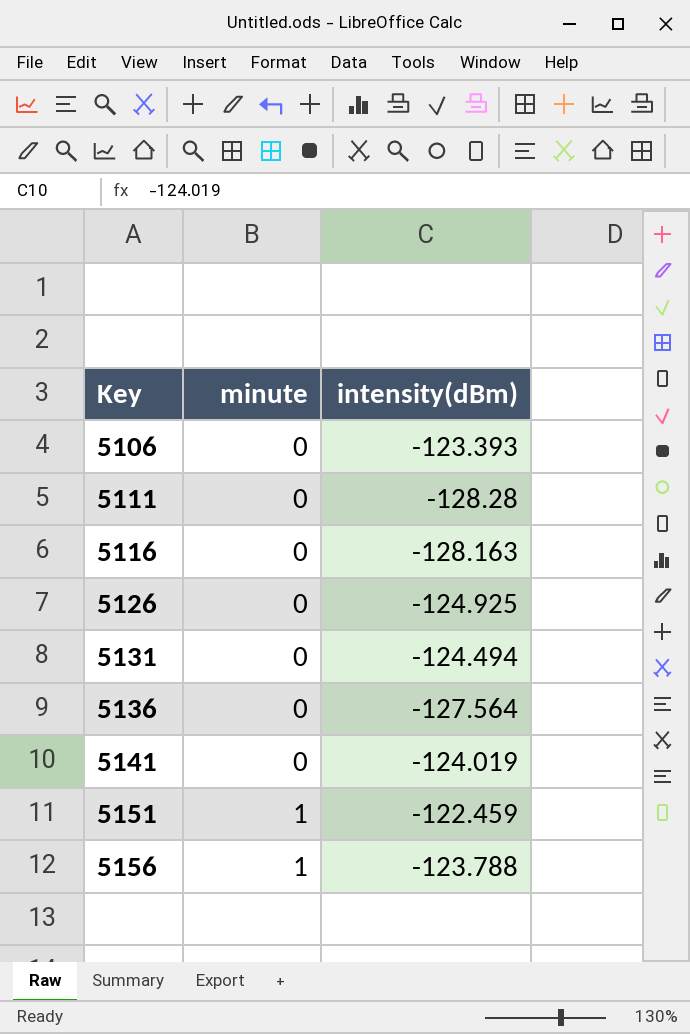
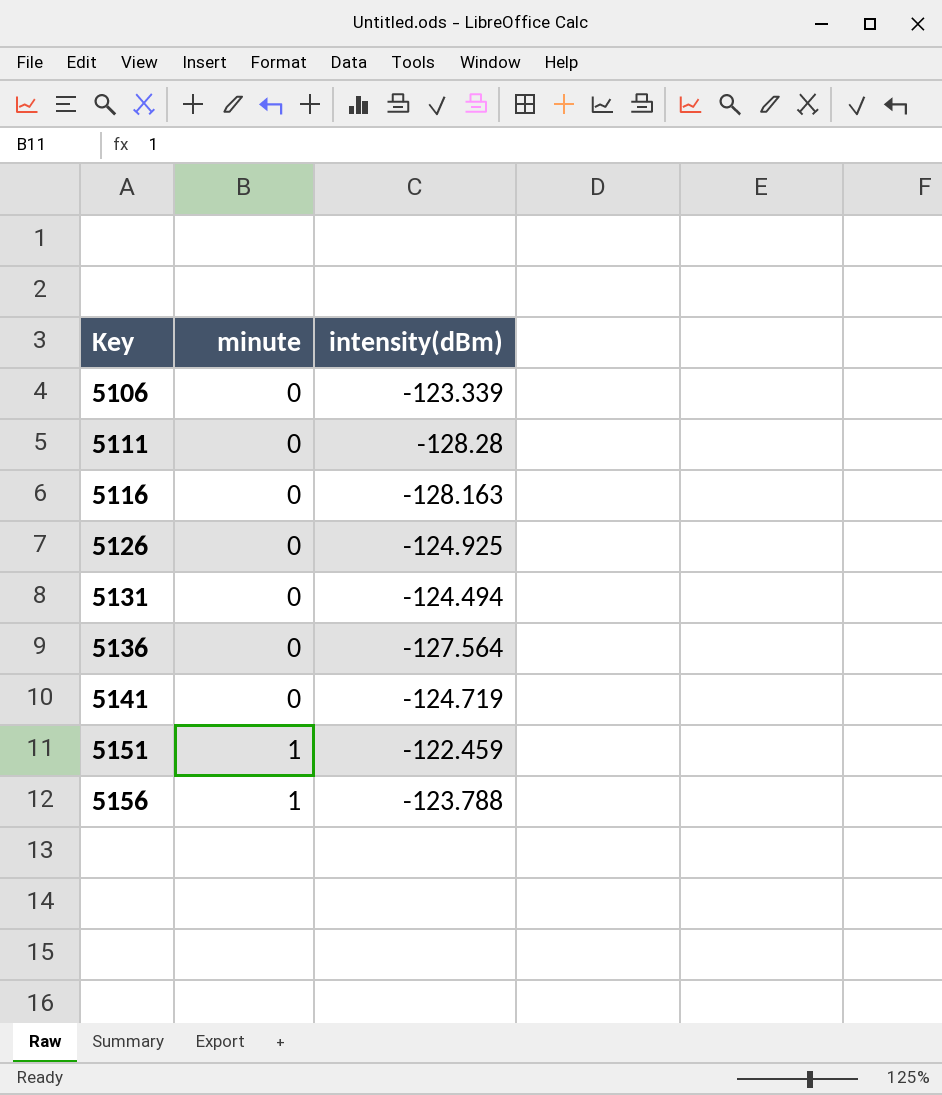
5106 | intensity(dBm): -123.393 -> -123.339
5141 | intensity(dBm): -124.019 -> -124.719

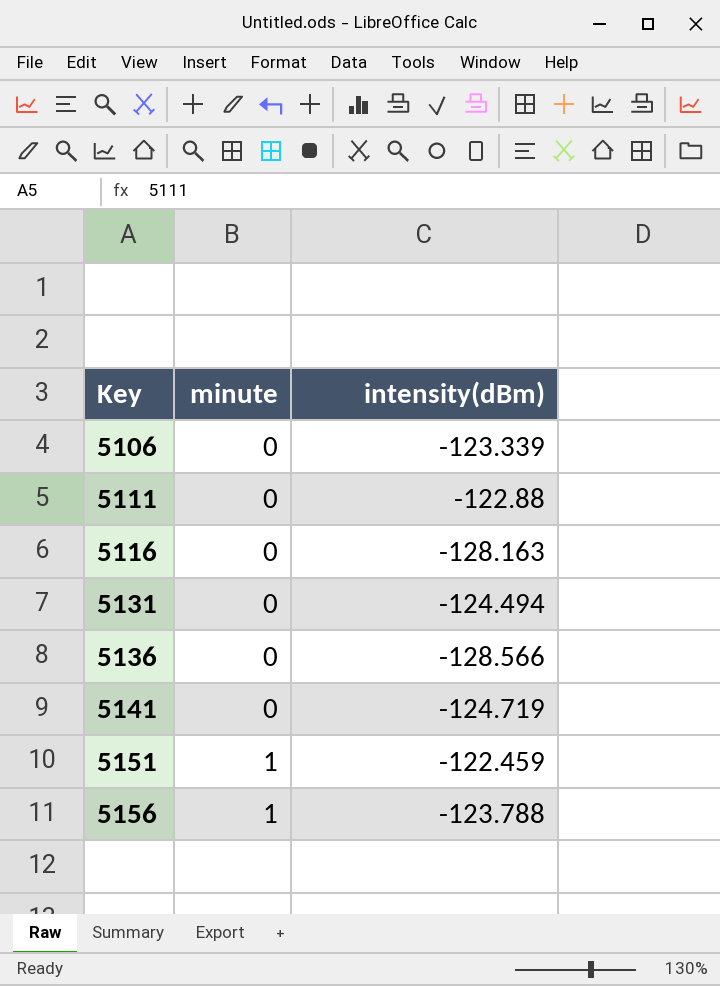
row 5126: 0 | -124.925 -> none
5111 | intensity(dBm): -128.28 -> -122.88
5136 | intensity(dBm): -127.564 -> -128.566

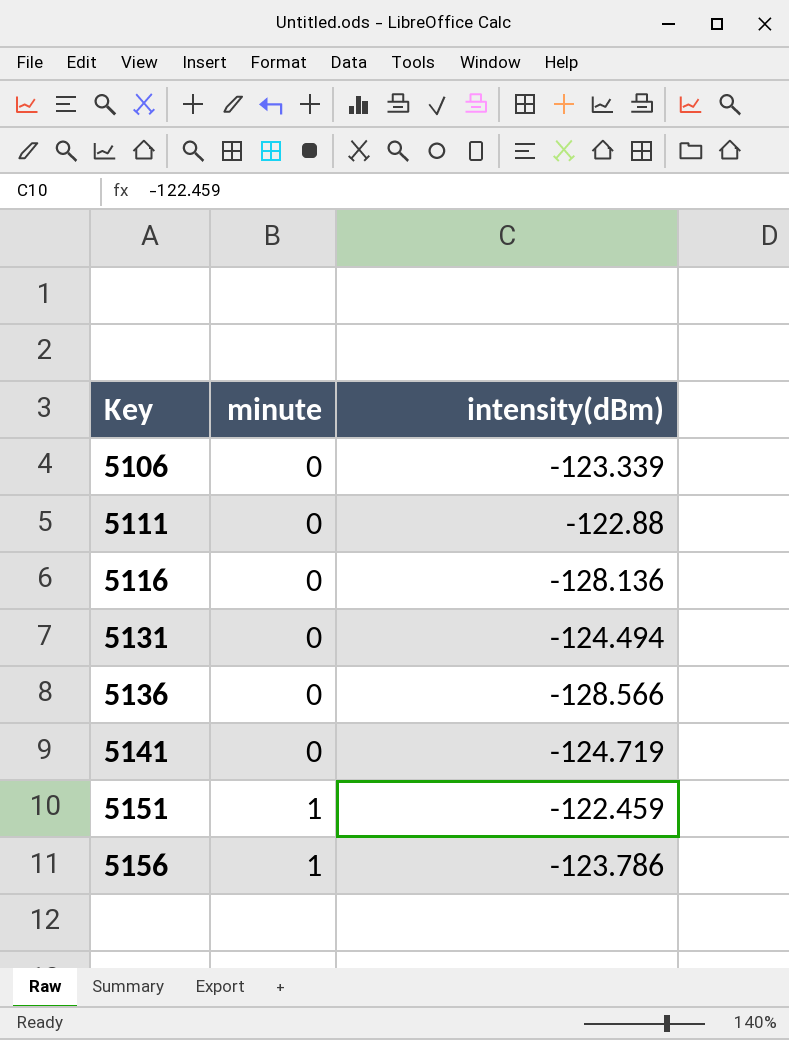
5116 | intensity(dBm): -128.163 -> -128.136
5156 | intensity(dBm): -123.788 -> -123.786

